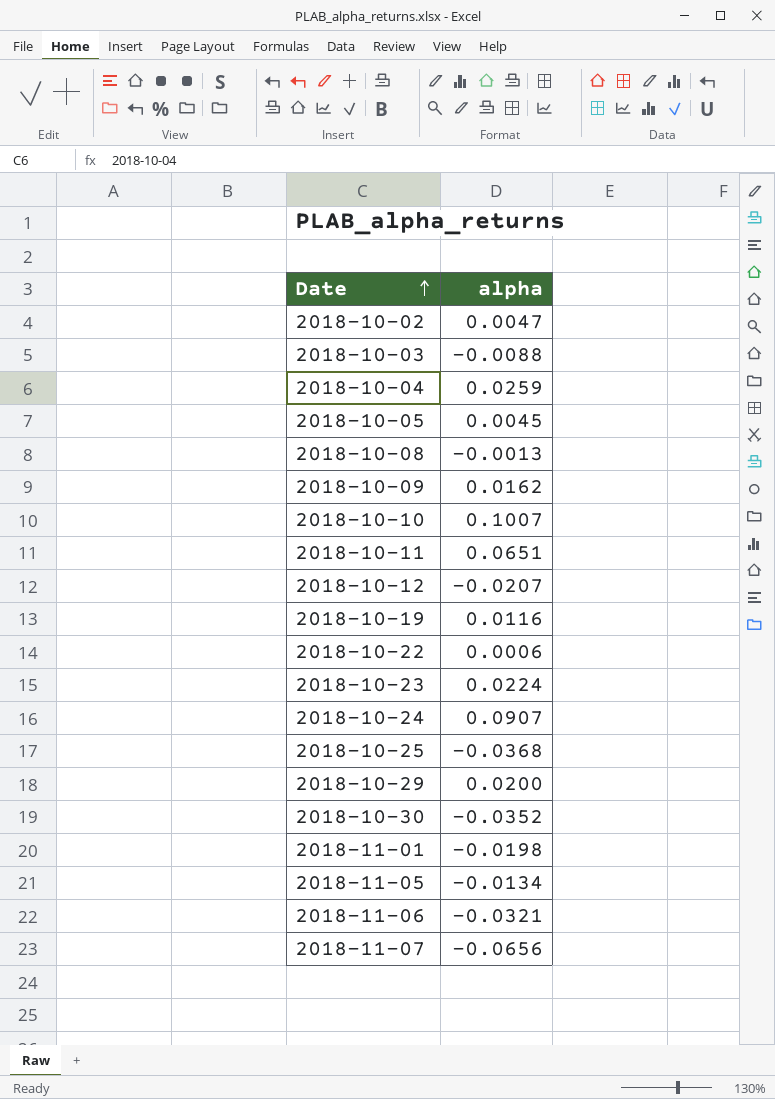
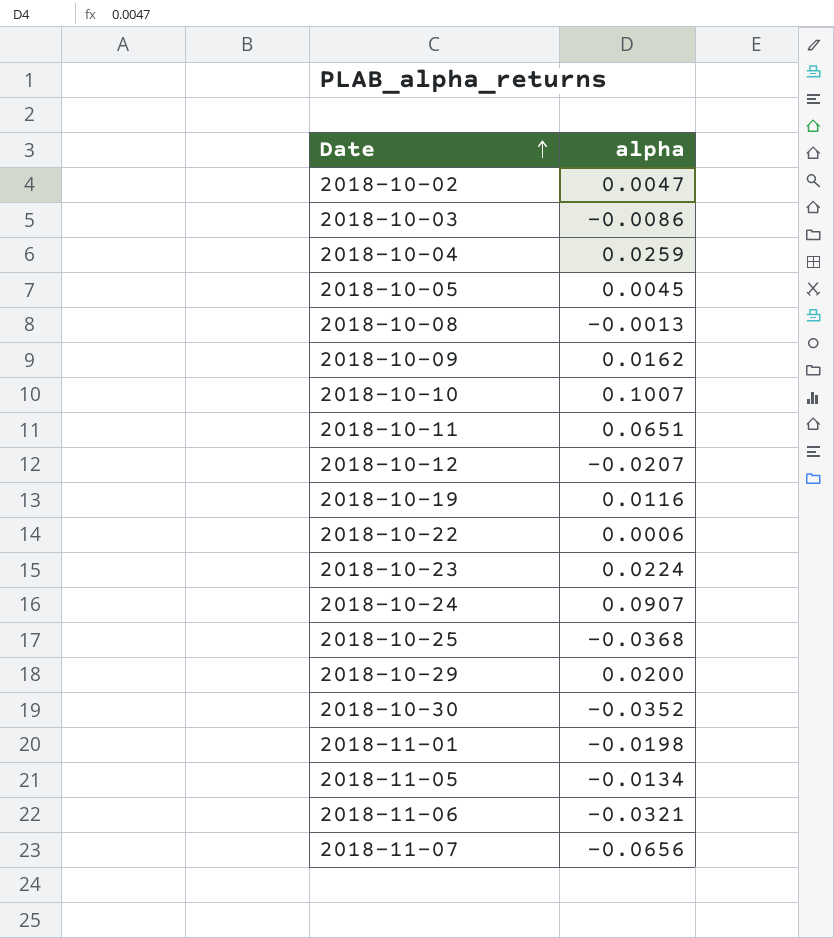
2018-10-03 | alpha: -0.0088 -> -0.0086

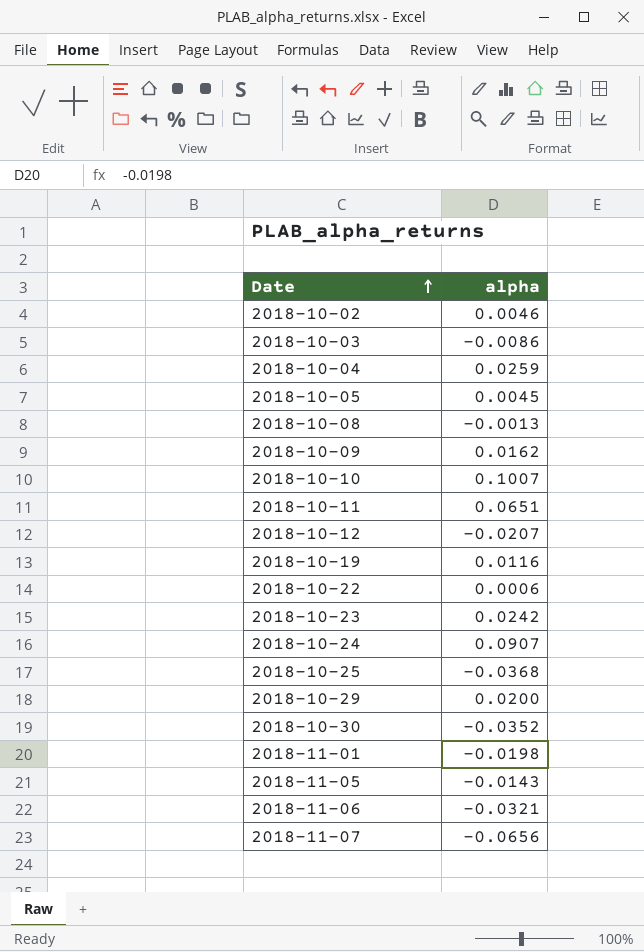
2018-10-02 | alpha: 0.0047 -> 0.0046
2018-10-23 | alpha: 0.0224 -> 0.0242
2018-11-05 | alpha: -0.0134 -> -0.0143

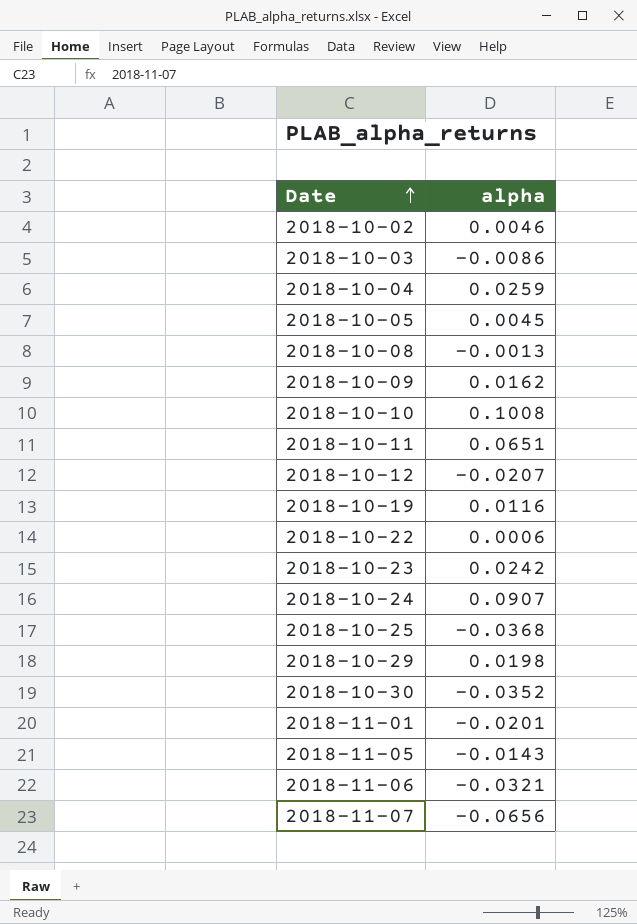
2018-10-10 | alpha: 0.1007 -> 0.1008
2018-10-29 | alpha: 0.0200 -> 0.0198
2018-11-01 | alpha: -0.0198 -> -0.0201

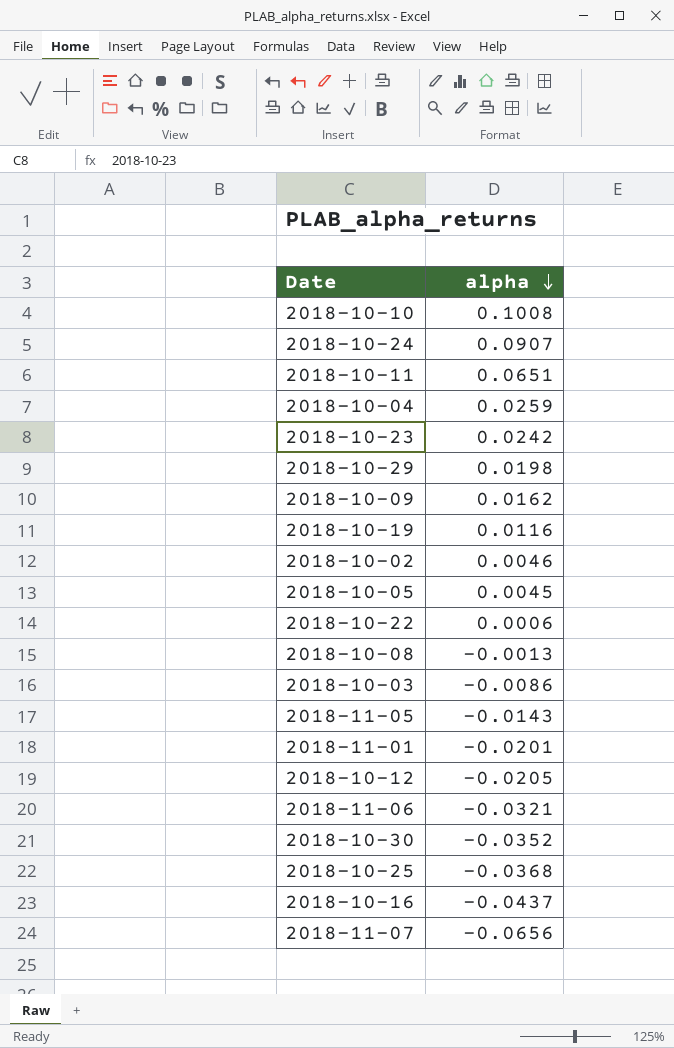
row order: Date ascending -> alpha descending
2018-10-12 | alpha: -0.0207 -> -0.0205
row 2018-10-16: none -> -0.0437

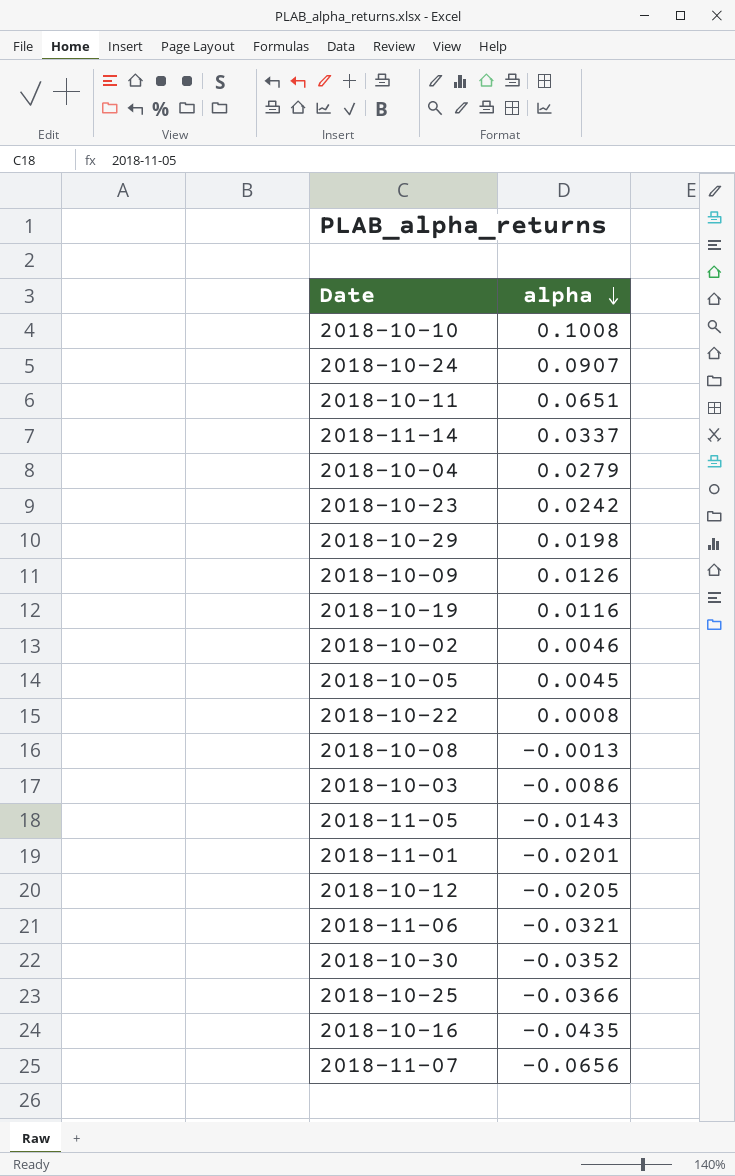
row 2018-11-14: none -> 0.0337
2018-10-04 | alpha: 0.0259 -> 0.0279
2018-10-09 | alpha: 0.0162 -> 0.0126
2018-10-22 | alpha: 0.0006 -> 0.0008
2018-10-25 | alpha: -0.0368 -> -0.0366
2018-10-16 | alpha: -0.0437 -> -0.0435

